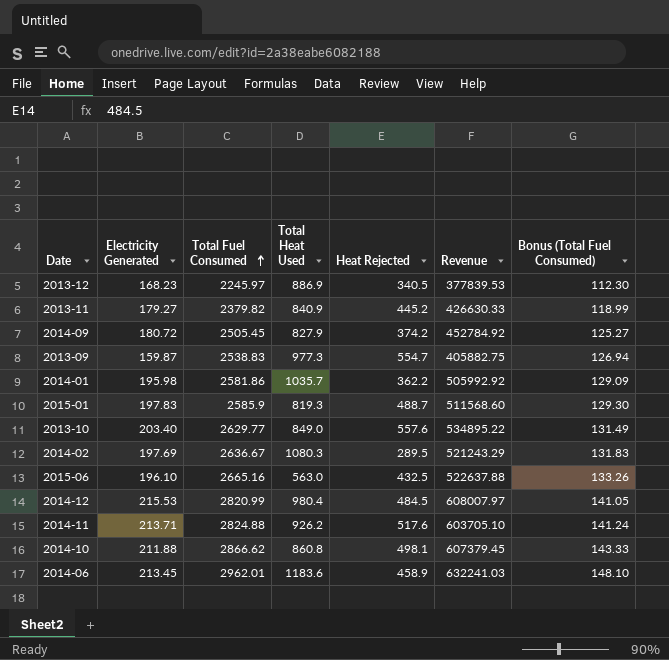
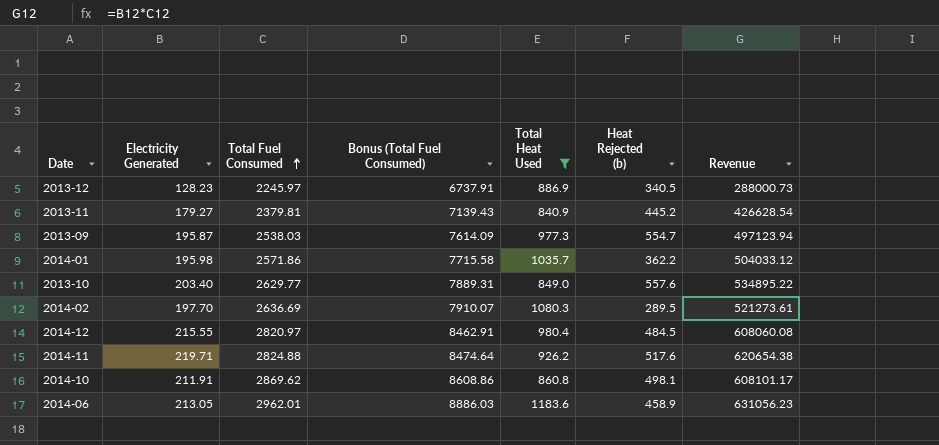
filter: none -> Total Heat Used >= 840.9
column Bonus (Total Fuel Consumed) | formula: [Total Fuel Consumed] * 0.05 -> [Total Fuel Consumed] * 3
column Bonus (Total Fuel Consumed) | position: 7 -> 4
column name: Heat Rejected -> Heat Rejected (b)
2013-12 | Electricity Generated: 168.23 -> 128.23
2013-12 | Revenue: 377839.53 -> 288000.73
2013-11 | Total Fuel Consumed: 2379.82 -> 2379.81
2013-11 | Revenue: 426630.33 -> 426628.54
2013-09 | Electricity Generated: 159.87 -> 195.87
2013-09 | Total Fuel Consumed: 2538.83 -> 2538.03
2013-09 | Revenue: 405882.75 -> 497123.94
2014-01 | Total Fuel Consumed: 2581.86 -> 2571.86
2014-01 | Revenue: 505992.92 -> 504033.12
2014-02 | Electricity Generated: 197.69 -> 197.70
2014-02 | Total Fuel Consumed: 2636.67 -> 2636.69
2014-02 | Revenue: 521243.29 -> 521273.61
2014-12 | Electricity Generated: 215.53 -> 215.55
2014-12 | Total Fuel Consumed: 2820.99 -> 2820.97
2014-12 | Revenue: 608007.97 -> 608060.08
2014-11 | Electricity Generated: 213.71 -> 219.71
2014-11 | Revenue: 603705.10 -> 620654.38
2014-10 | Electricity Generated: 211.88 -> 211.91
2014-10 | Total Fuel Consumed: 2866.62 -> 2869.62
2014-10 | Revenue: 607379.45 -> 608101.17
2014-06 | Electricity Generated: 213.45 -> 213.05
2014-06 | Revenue: 632241.03 -> 631056.23

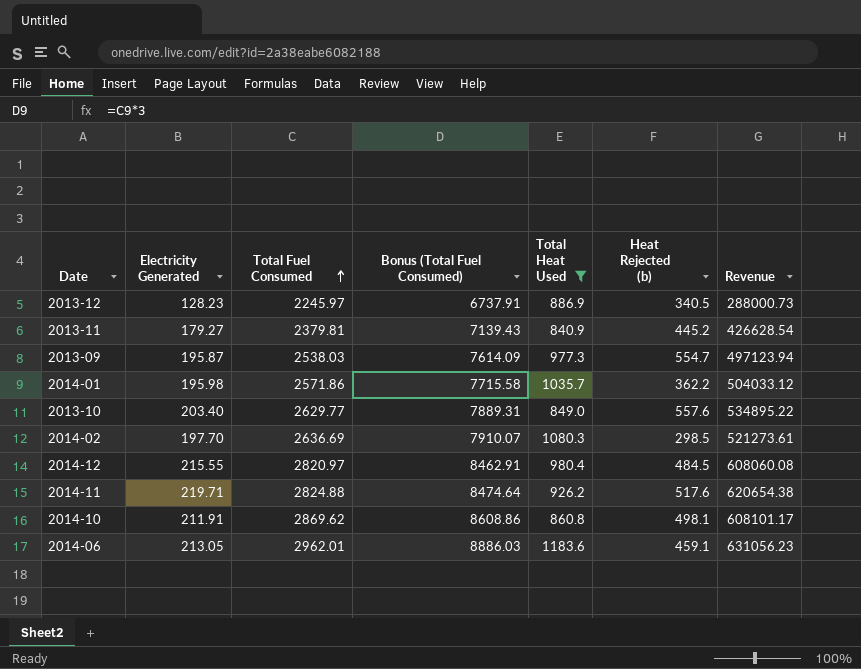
2014-02 | Heat Rejected (b): 289.5 -> 298.5
2014-06 | Heat Rejected (b): 458.9 -> 459.1

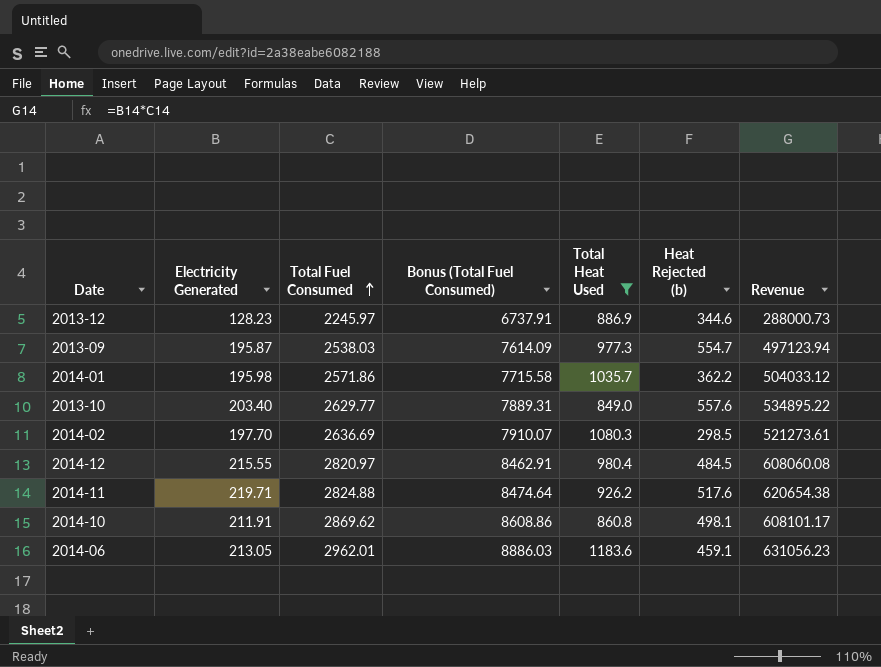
row 2013-11: 179.27 | 2379.81 | 7139.43 | 840.9 | 445.2 | 426628.54 -> none
2013-12 | Heat Rejected (b): 340.5 -> 344.6

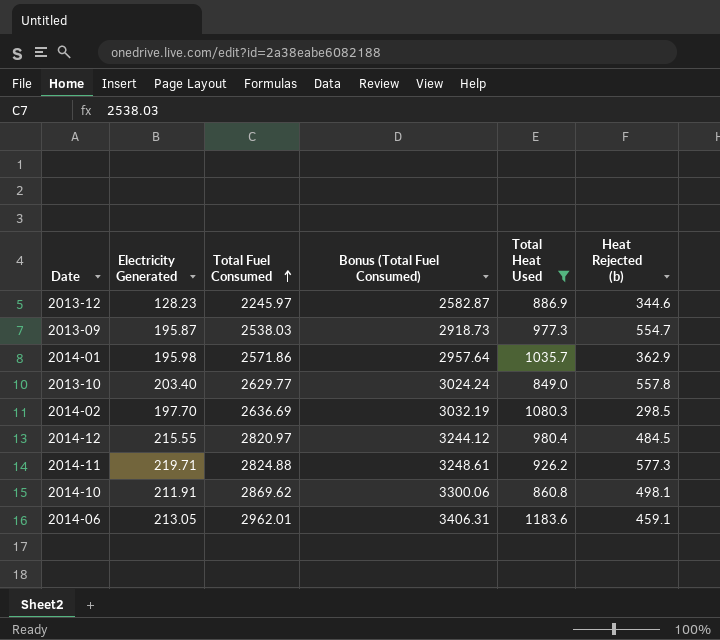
column Revenue | formula: [Electricity Generated] * [Total Fuel Consumed] -> none
column Bonus (Total Fuel Consumed) | formula: [Total Fuel Consumed] * 3 -> [Total Fuel Consumed] * 1.15
2014-01 | Heat Rejected (b): 362.2 -> 362.9
2013-10 | Heat Rejected (b): 557.6 -> 557.8
2014-11 | Heat Rejected (b): 517.6 -> 577.3

